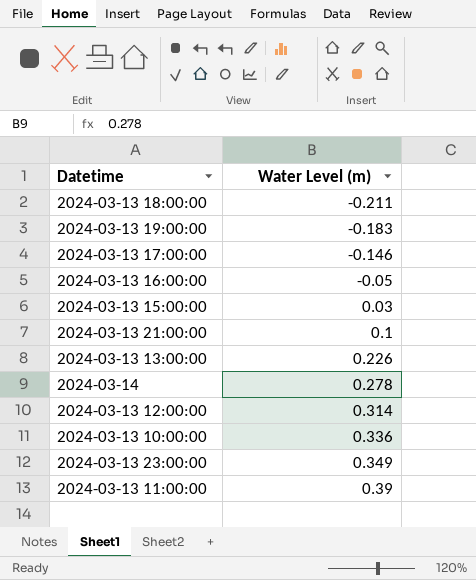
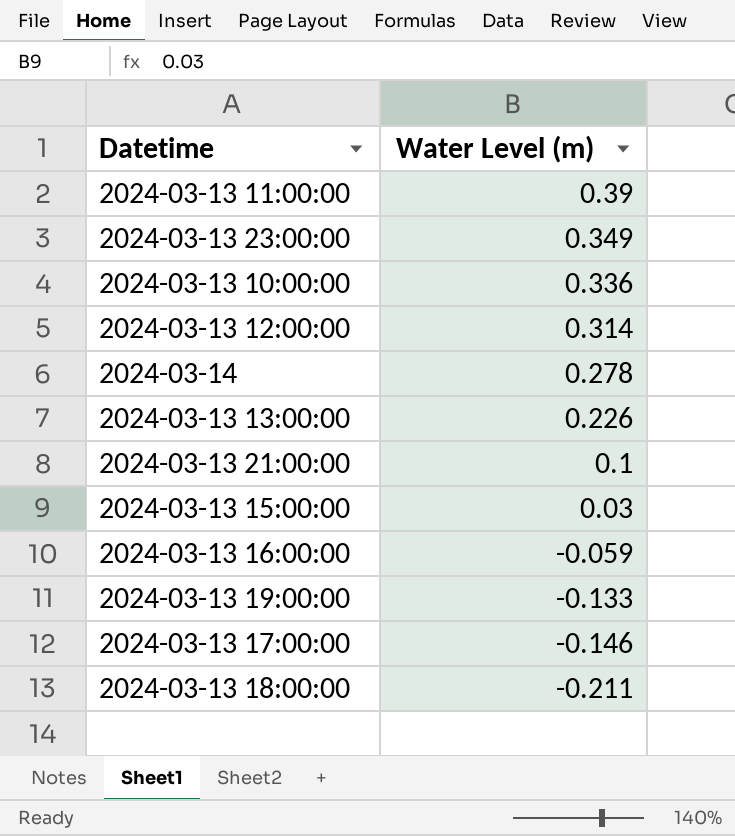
row order: Water Level (m) ascending -> Water Level (m) descending
2024-03-13 16:00:00 | Water Level (m): -0.05 -> -0.059
2024-03-13 19:00:00 | Water Level (m): -0.183 -> -0.133

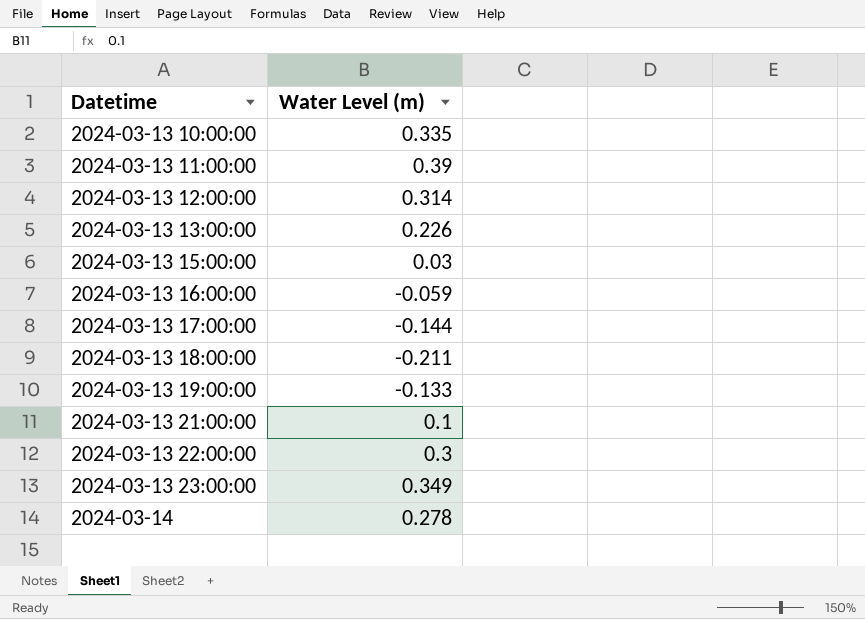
row order: Water Level (m) descending -> Datetime ascending
2024-03-13 10:00:00 | Water Level (m): 0.336 -> 0.335
2024-03-13 17:00:00 | Water Level (m): -0.146 -> -0.144
row 2024-03-13 22:00:00: none -> 0.3

